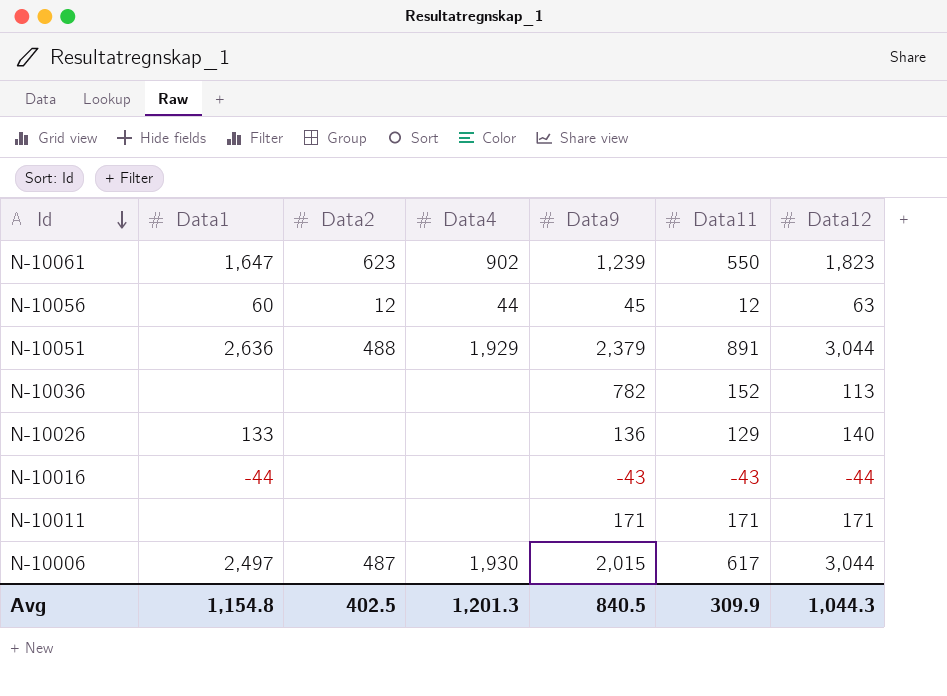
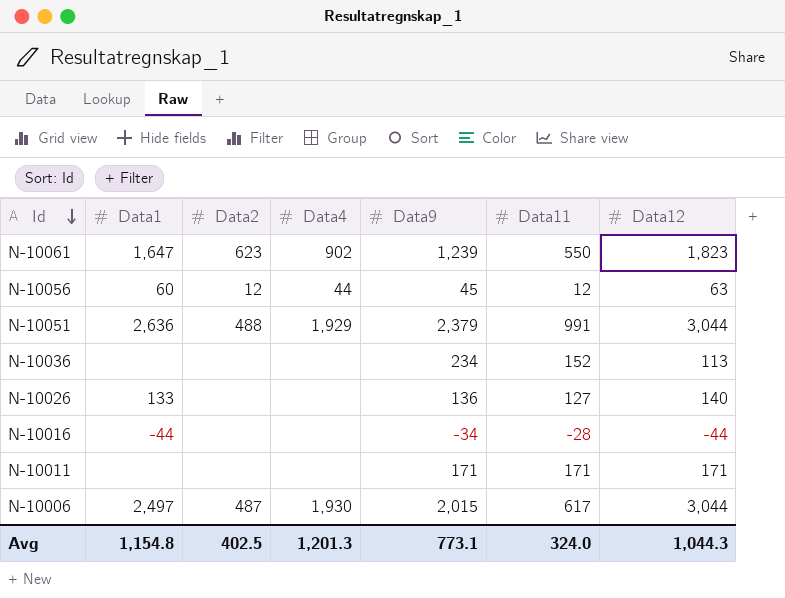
N-10051 | Data11: 891 -> 991
N-10036 | Data9: 782 -> 234
N-10026 | Data11: 129 -> 127
N-10016 | Data9: -43 -> -34
N-10016 | Data11: -43 -> -28
Avg | Data9: 840.5 -> 773.1
Avg | Data11: 309.9 -> 324.0

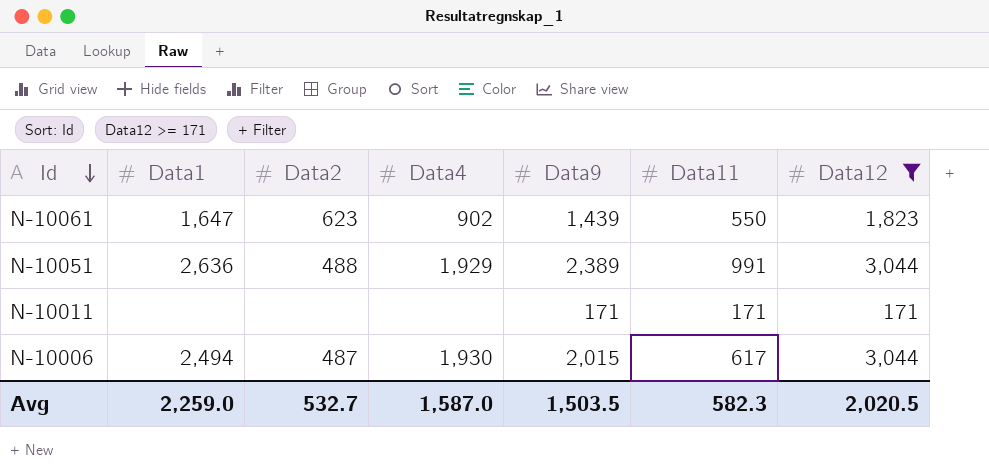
filter: none -> Data12 >= 171
N-10061 | Data9: 1,239 -> 1,439
N-10051 | Data9: 2,379 -> 2,389
N-10006 | Data1: 2,497 -> 2,494
Avg | Data1: 1,154.8 -> 2,259.0
Avg | Data2: 402.5 -> 532.7
Avg | Data4: 1,201.3 -> 1,587.0
Avg | Data9: 773.1 -> 1,503.5
Avg | Data11: 324.0 -> 582.3
Avg | Data12: 1,044.3 -> 2,020.5

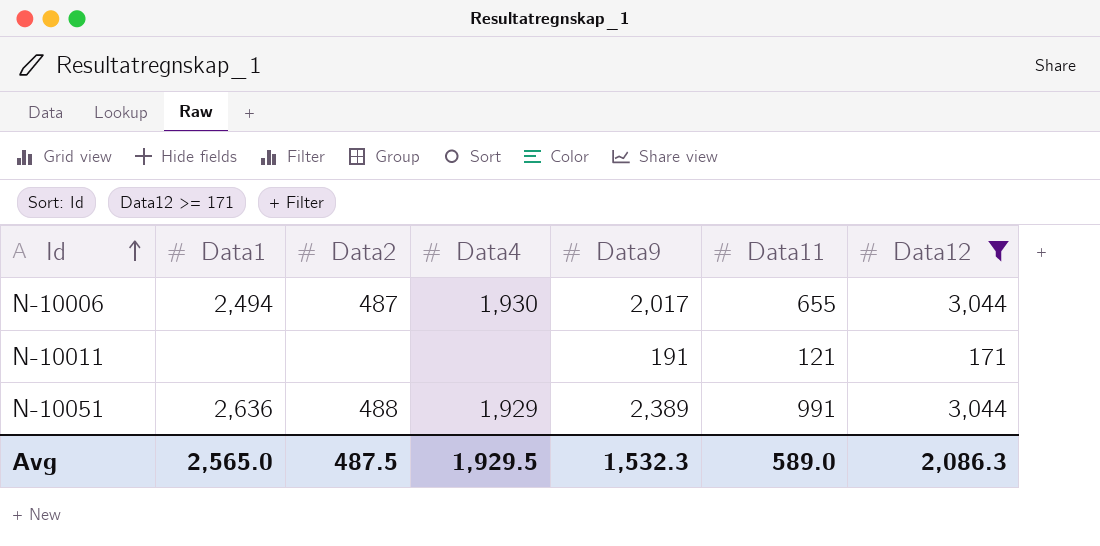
row order: Id descending -> Id ascending
row N-10061: 1,647 | 623 | 902 | 1,439 | 550 | 1,823 -> none
N-10006 | Data9: 2,015 -> 2,017
N-10006 | Data11: 617 -> 655
N-10011 | Data9: 171 -> 191
N-10011 | Data11: 171 -> 121
Avg | Data1: 2,259.0 -> 2,565.0
Avg | Data2: 532.7 -> 487.5
Avg | Data4: 1,587.0 -> 1,929.5
Avg | Data9: 1,503.5 -> 1,532.3
Avg | Data11: 582.3 -> 589.0
Avg | Data12: 2,020.5 -> 2,086.3

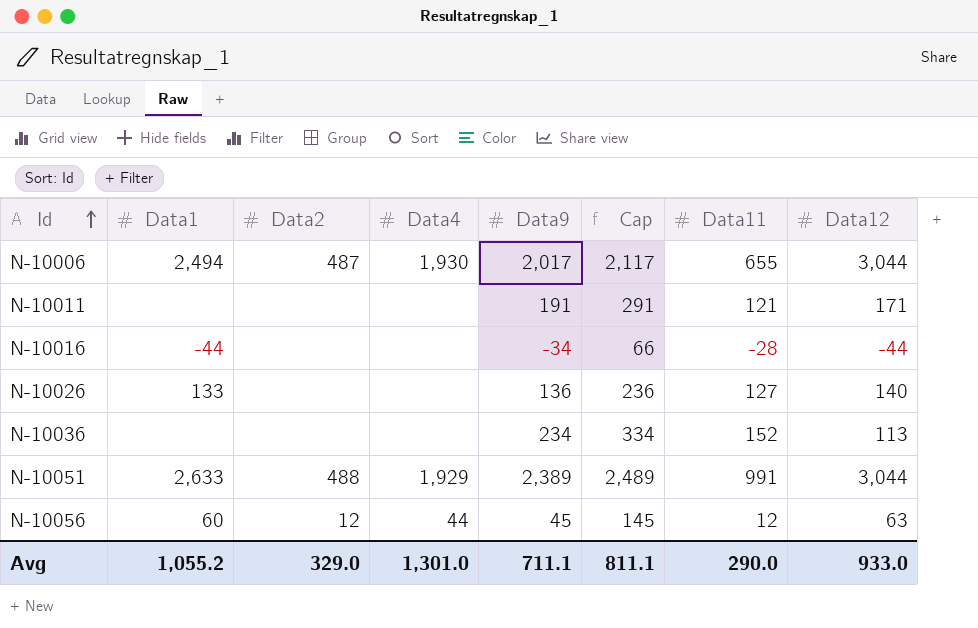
filter: Data12 >= 171 -> none
column Cap | formula: none -> [Data9] + 100
N-10051 | Data1: 2,636 -> 2,633
Avg | Data1: 2,565.0 -> 1,055.2
Avg | Data2: 487.5 -> 329.0
Avg | Data4: 1,929.5 -> 1,301.0
Avg | Data9: 1,532.3 -> 711.1
Avg | Data11: 589.0 -> 290.0
Avg | Data12: 2,086.3 -> 933.0

